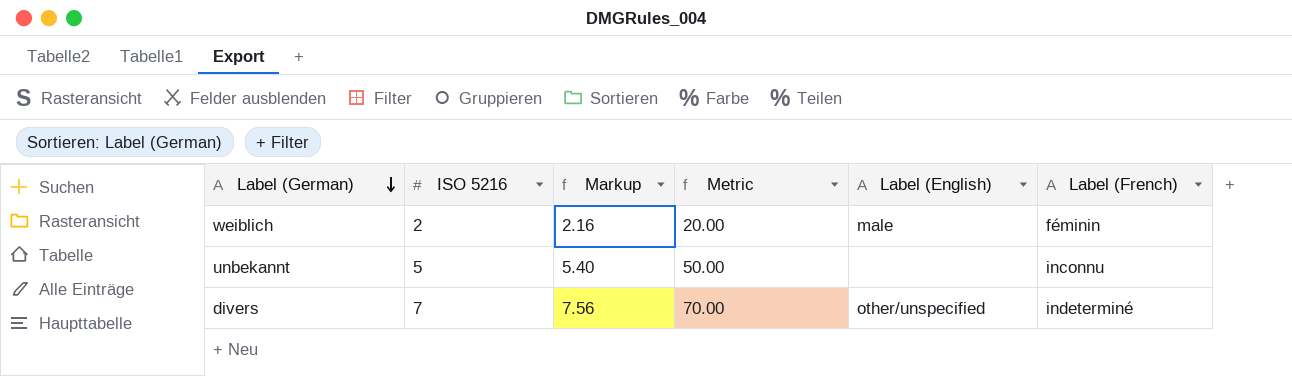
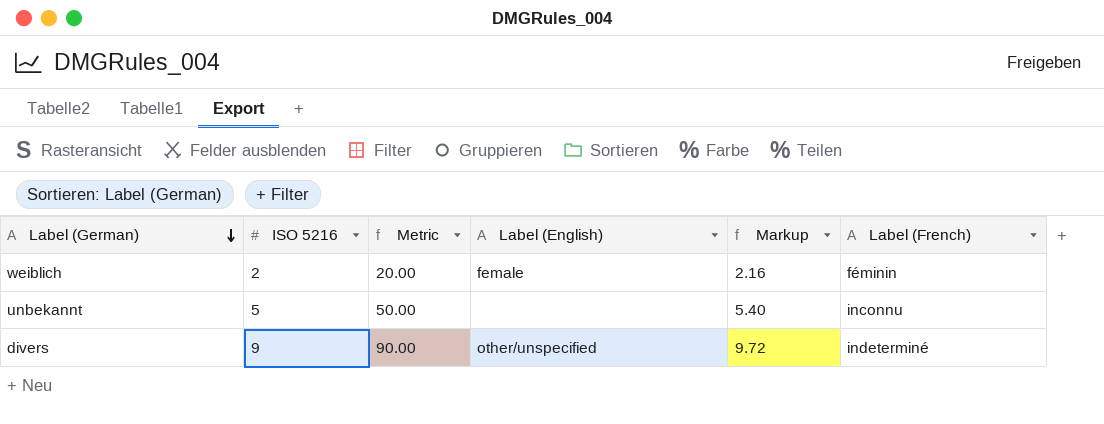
column Markup | position: 3 -> 5
weiblich | Label (English): male -> female
divers | ISO 5216: 7 -> 9
divers | Metric: 70.00 -> 90.00
divers | Markup: 7.56 -> 9.72

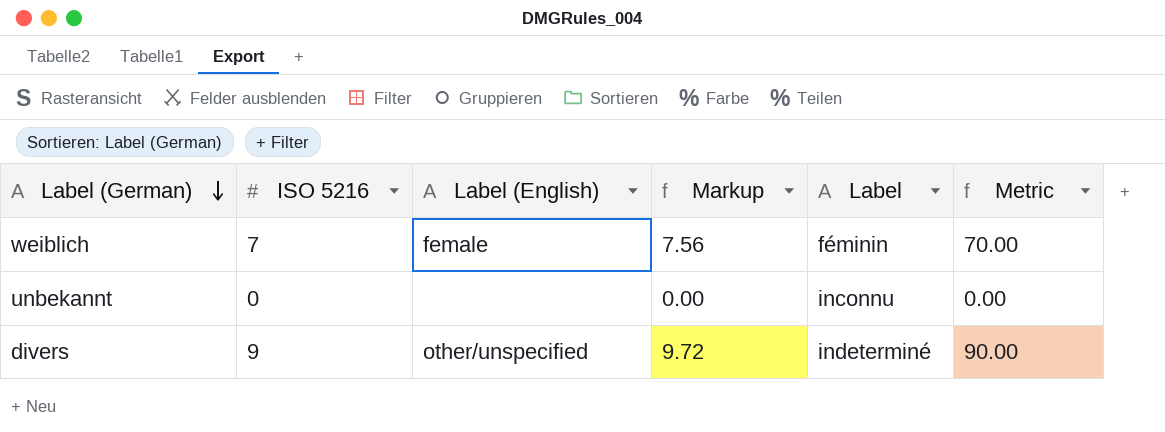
column name: Label (French) -> Label
column Metric | position: 3 -> 6
weiblich | ISO 5216: 2 -> 7
weiblich | Markup: 2.16 -> 7.56
weiblich | Metric: 20.00 -> 70.00
unbekannt | ISO 5216: 5 -> 0
unbekannt | Markup: 5.40 -> 0.00
unbekannt | Metric: 50.00 -> 0.00

